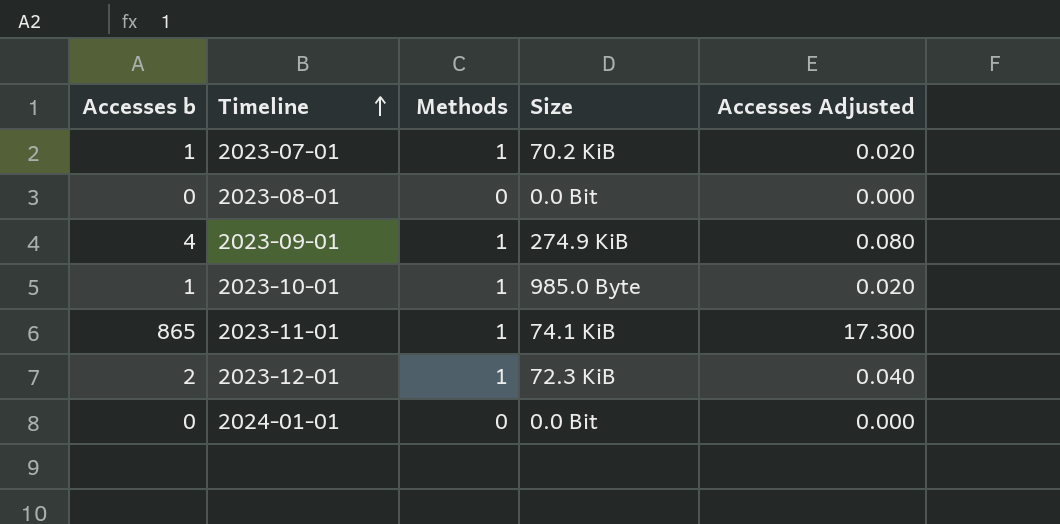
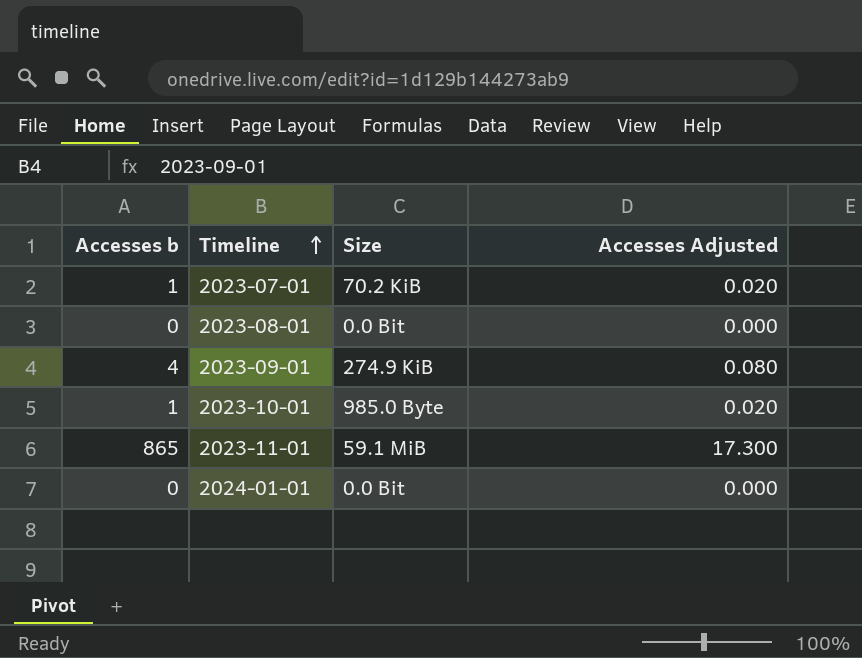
column Methods | position: 3 -> none
row 2023-12-01: 2 | 1 | 72.3 KiB | 0.040 -> none
2023-11-01 | Size: 74.1 KiB -> 59.1 MiB

